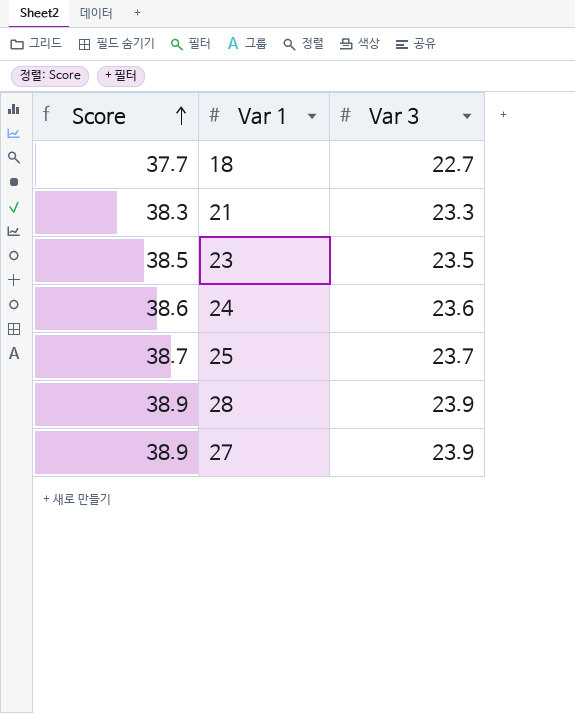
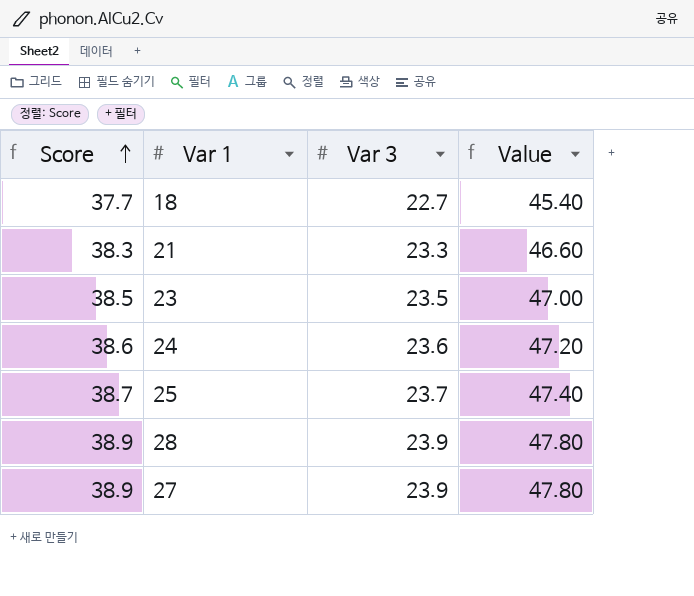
column Value | formula: none -> [Var 3] * 2

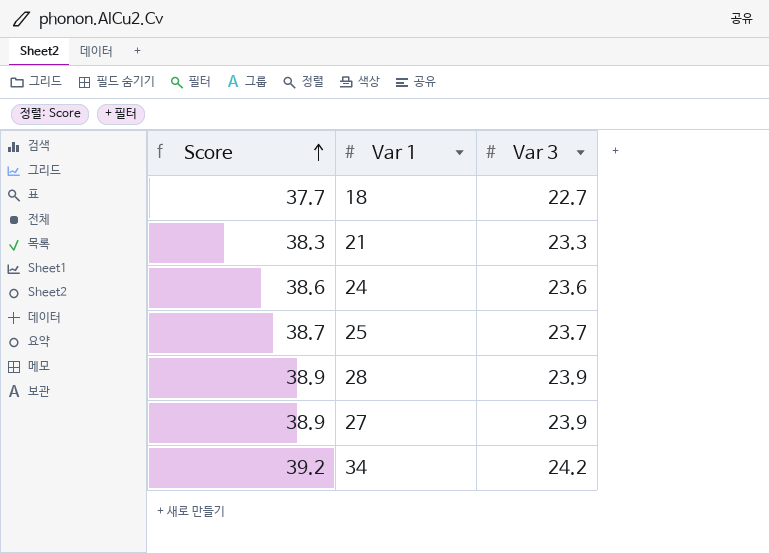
column Value | formula: [Var 3] * 2 -> none
row 23: 38.5 | 23.5 | 47.00 -> none
row 34: none -> 39.2 | 24.2

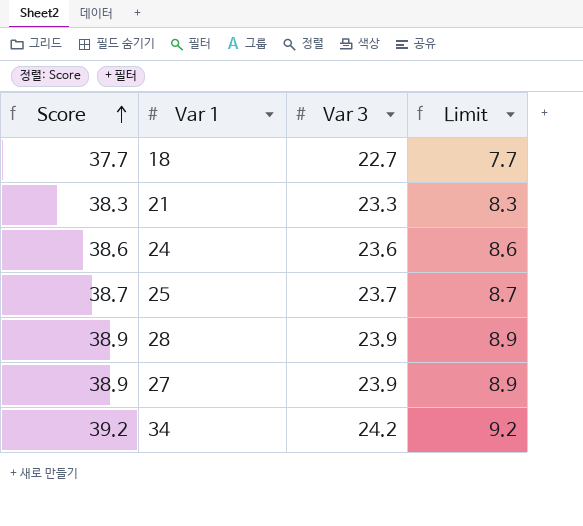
column Limit | formula: none -> [Var 3] - 15

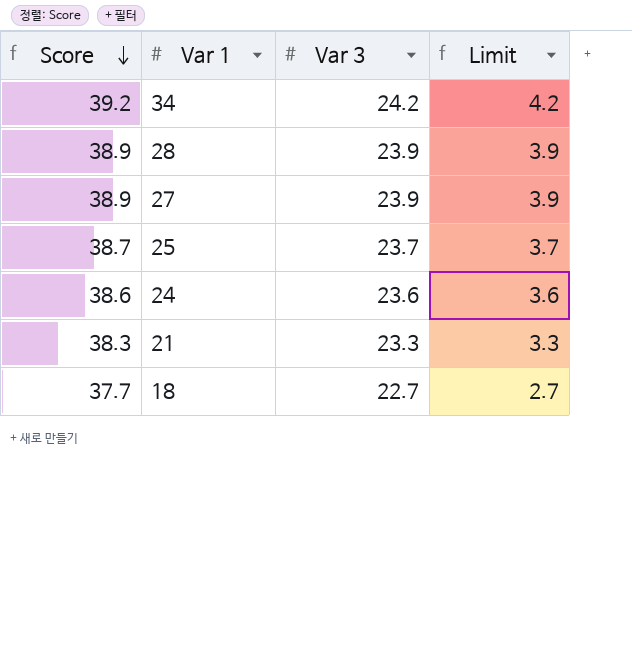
row order: Score ascending -> Score descending
column Limit | formula: [Var 3] - 15 -> [Var 3] - 20

